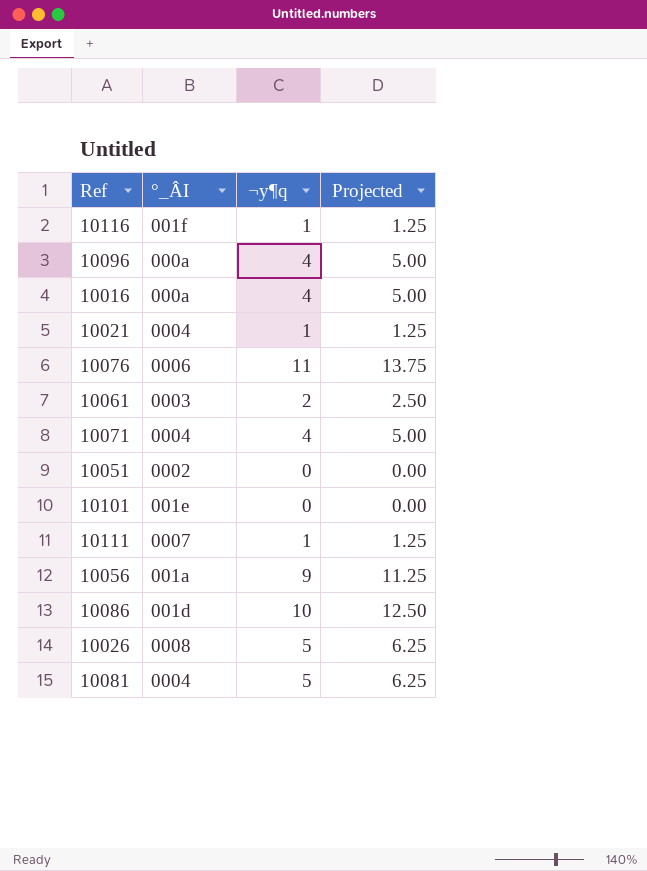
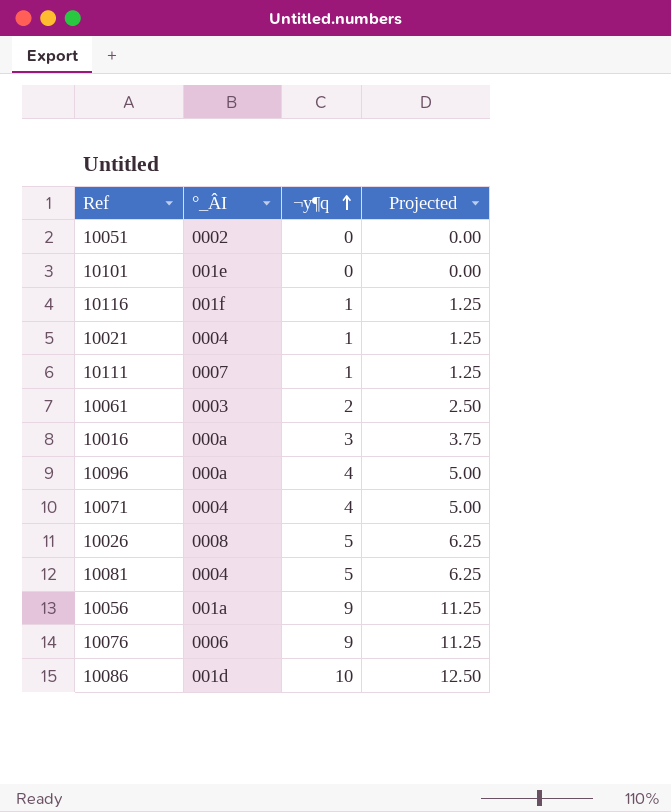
row order: none -> ¬y¶q ascending
10016 | ¬y¶q: 4 -> 3
10016 | Projected: 5.00 -> 3.75
10076 | ¬y¶q: 11 -> 9
10076 | Projected: 13.75 -> 11.25

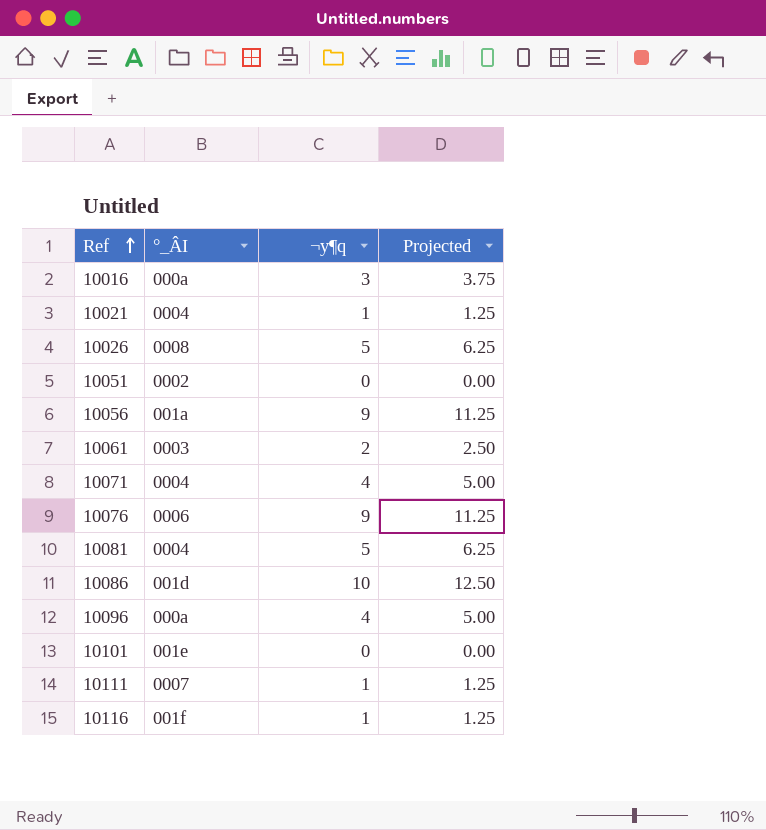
row order: ¬y¶q ascending -> Ref ascending

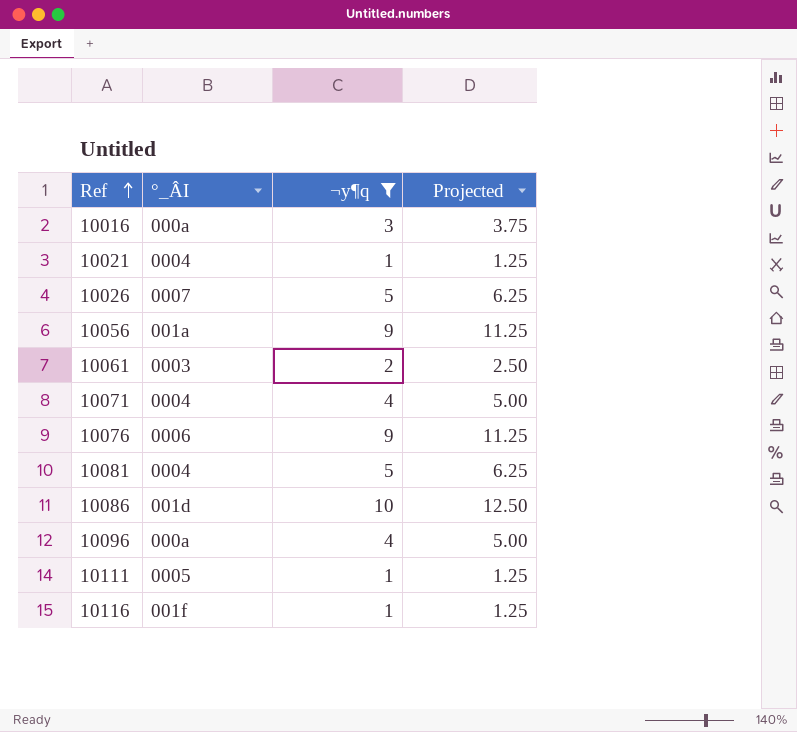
filter: none -> ¬y¶q != 0
10026 | °_ÂI: 0008 -> 0007
10111 | °_ÂI: 0007 -> 0005

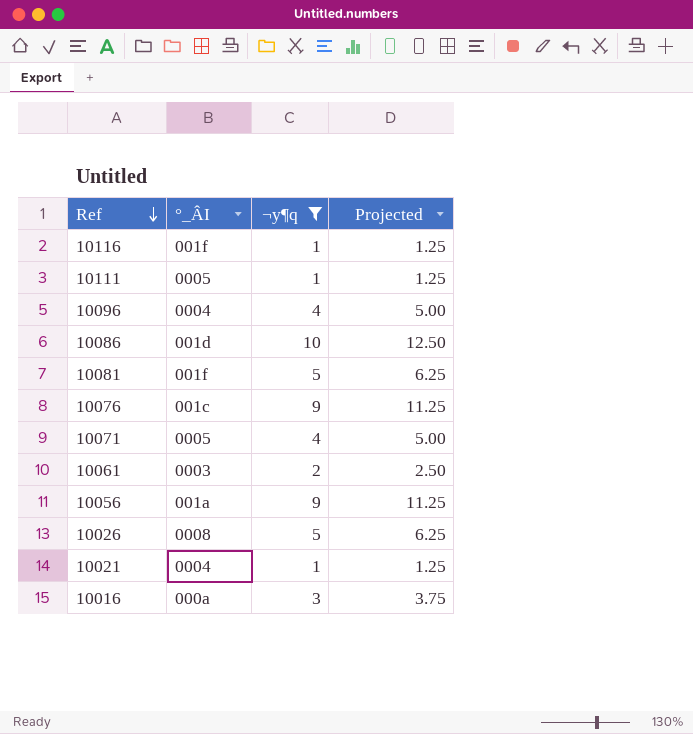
row order: Ref ascending -> Ref descending
10096 | °_ÂI: 000a -> 0004
10081 | °_ÂI: 0004 -> 001f
10076 | °_ÂI: 0006 -> 001c
10071 | °_ÂI: 0004 -> 0005
10026 | °_ÂI: 0007 -> 0008

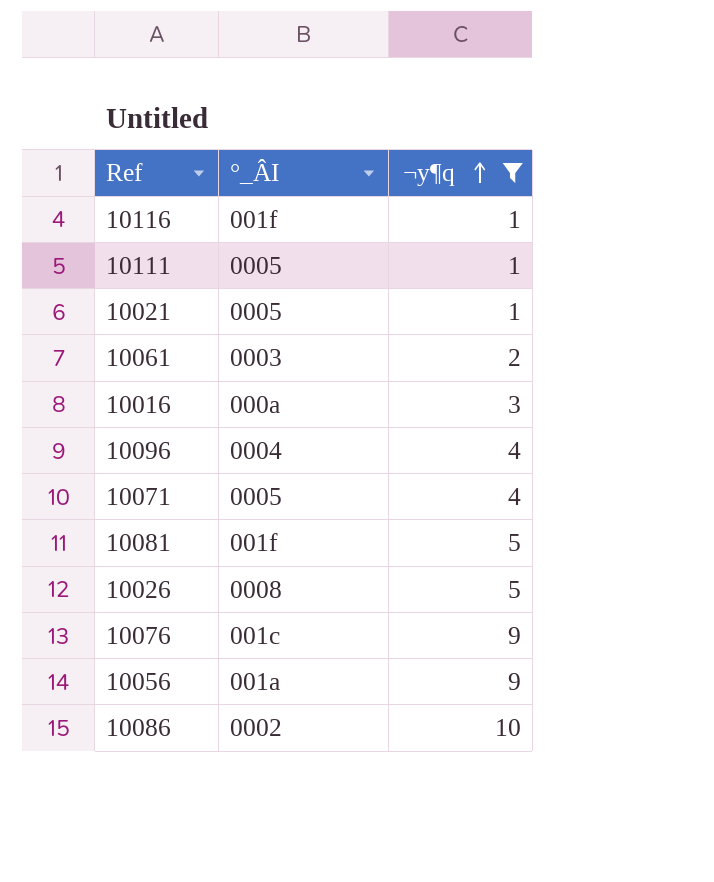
row order: Ref descending -> ¬y¶q ascending
column Projected | formula: [¬y¶q] * 1.25 -> none
10021 | °_ÂI: 0004 -> 0005
10086 | °_ÂI: 001d -> 0002

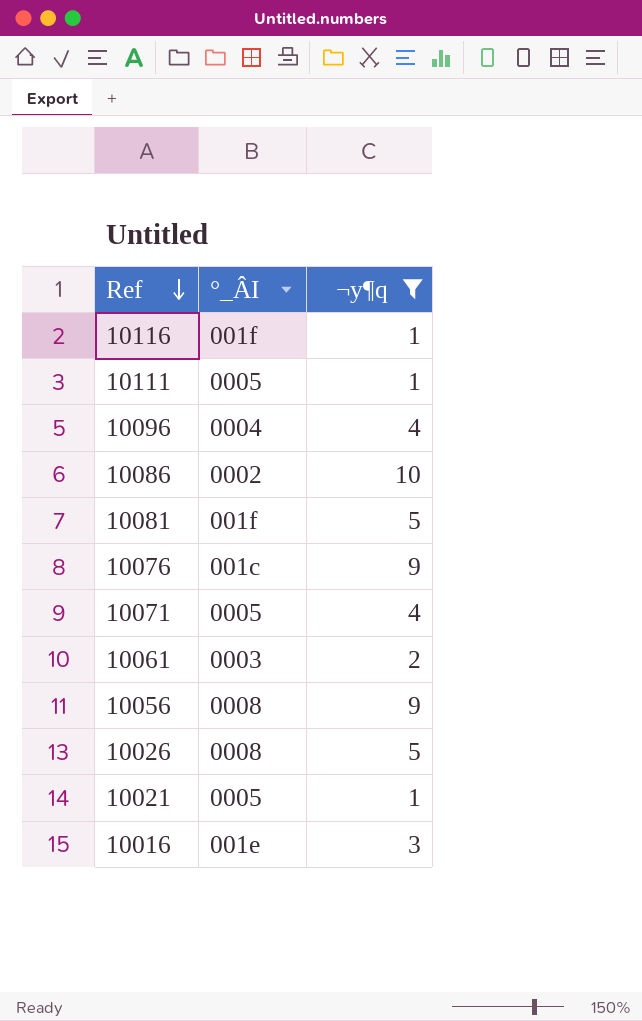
row order: ¬y¶q ascending -> Ref descending
10056 | °_ÂI: 001a -> 0008
10016 | °_ÂI: 000a -> 001e

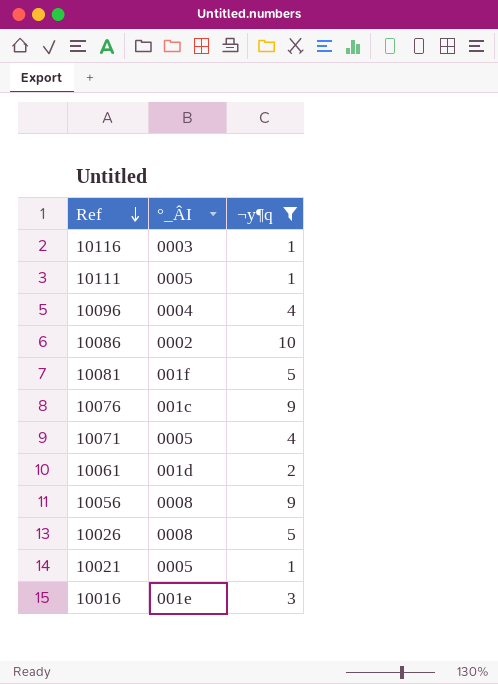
10116 | °_ÂI: 001f -> 0003
10061 | °_ÂI: 0003 -> 001d

